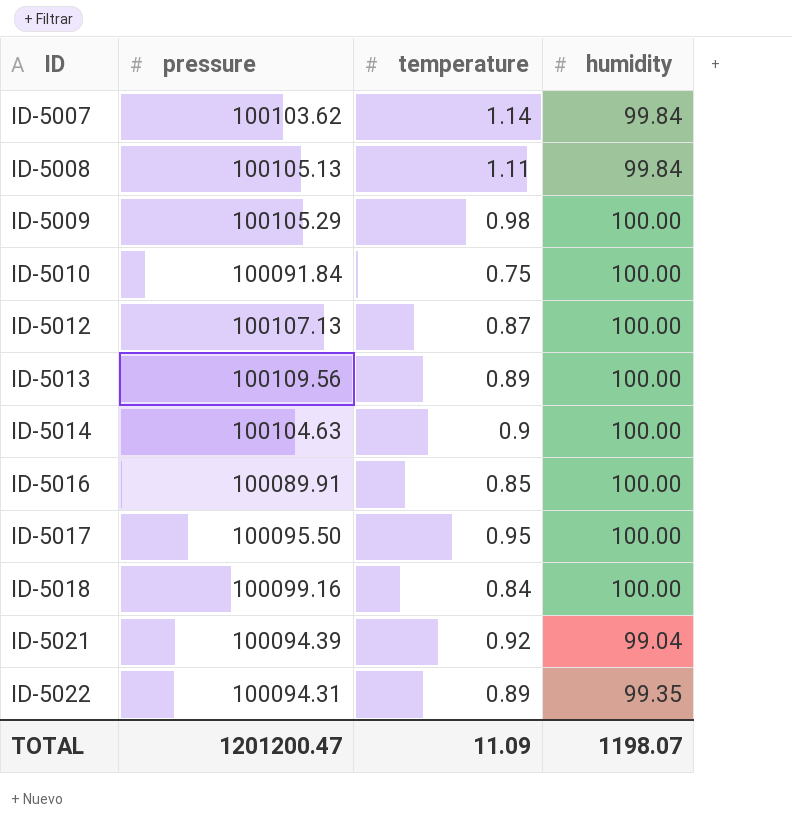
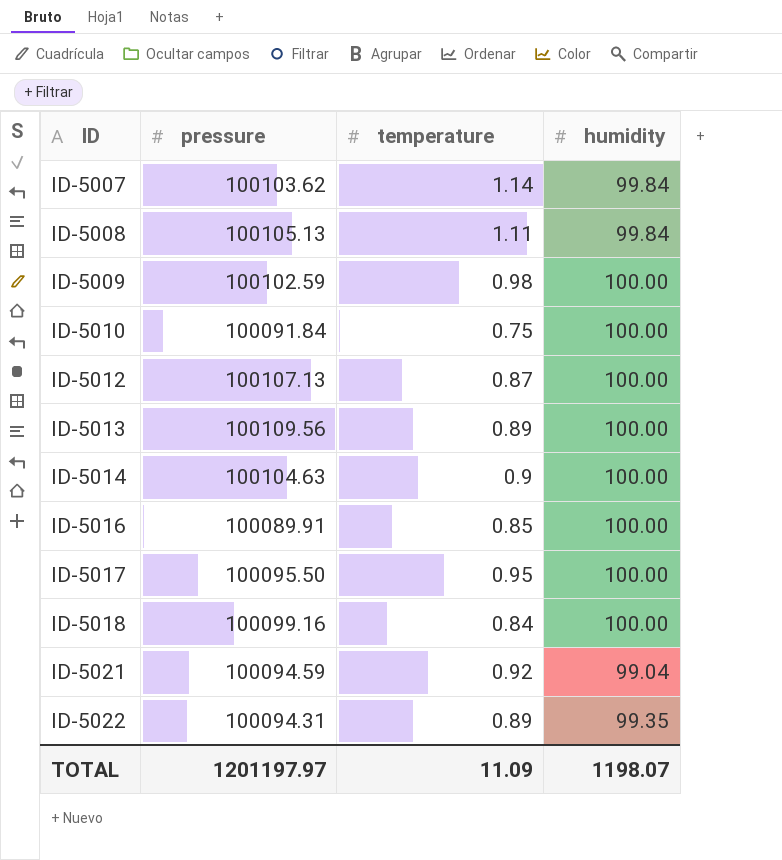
ID-5009 | pressure: 100105.29 -> 100102.59
ID-5021 | pressure: 100094.39 -> 100094.59
TOTAL | pressure: 1201200.47 -> 1201197.97

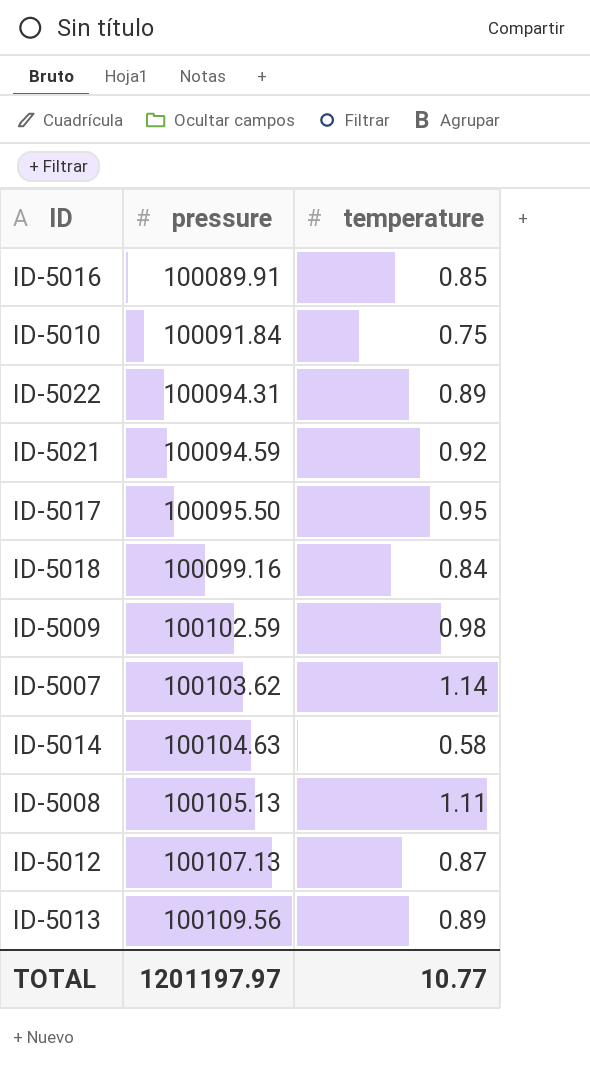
row order: ID ascending -> pressure ascending
column humidity | position: 4 -> none
ID-5014 | temperature: 0.9 -> 0.58
TOTAL | temperature: 11.09 -> 10.77

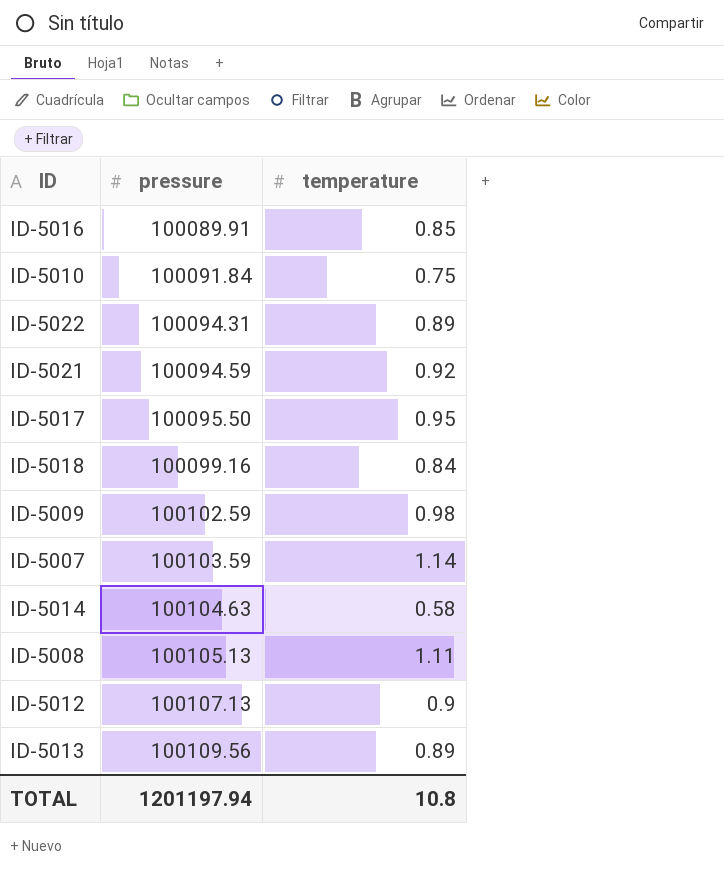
ID-5007 | pressure: 100103.62 -> 100103.59
ID-5012 | temperature: 0.87 -> 0.9
TOTAL | pressure: 1201197.97 -> 1201197.94
TOTAL | temperature: 10.77 -> 10.8

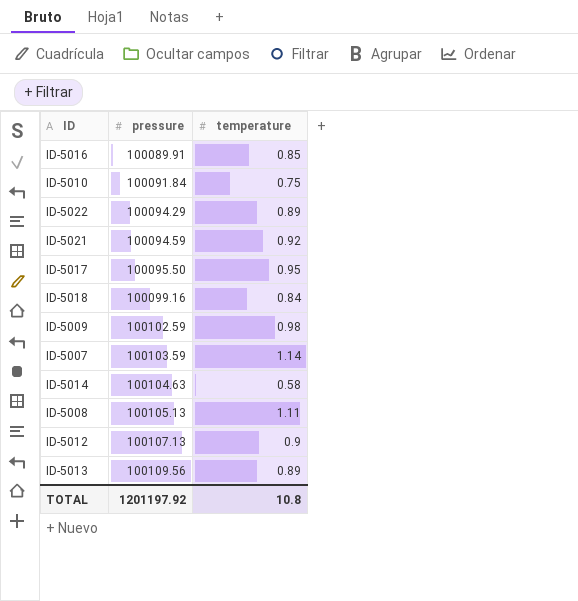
ID-5022 | pressure: 100094.31 -> 100094.29
TOTAL | pressure: 1201197.94 -> 1201197.92

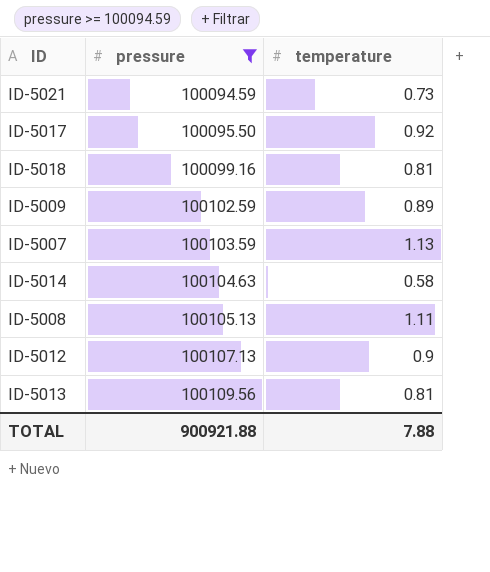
filter: none -> pressure >= 100094.59
ID-5021 | temperature: 0.92 -> 0.73
ID-5017 | temperature: 0.95 -> 0.92
ID-5018 | temperature: 0.84 -> 0.81
ID-5009 | temperature: 0.98 -> 0.89
ID-5007 | temperature: 1.14 -> 1.13
ID-5013 | temperature: 0.89 -> 0.81
TOTAL | pressure: 1201197.92 -> 900921.88
TOTAL | temperature: 10.8 -> 7.88

